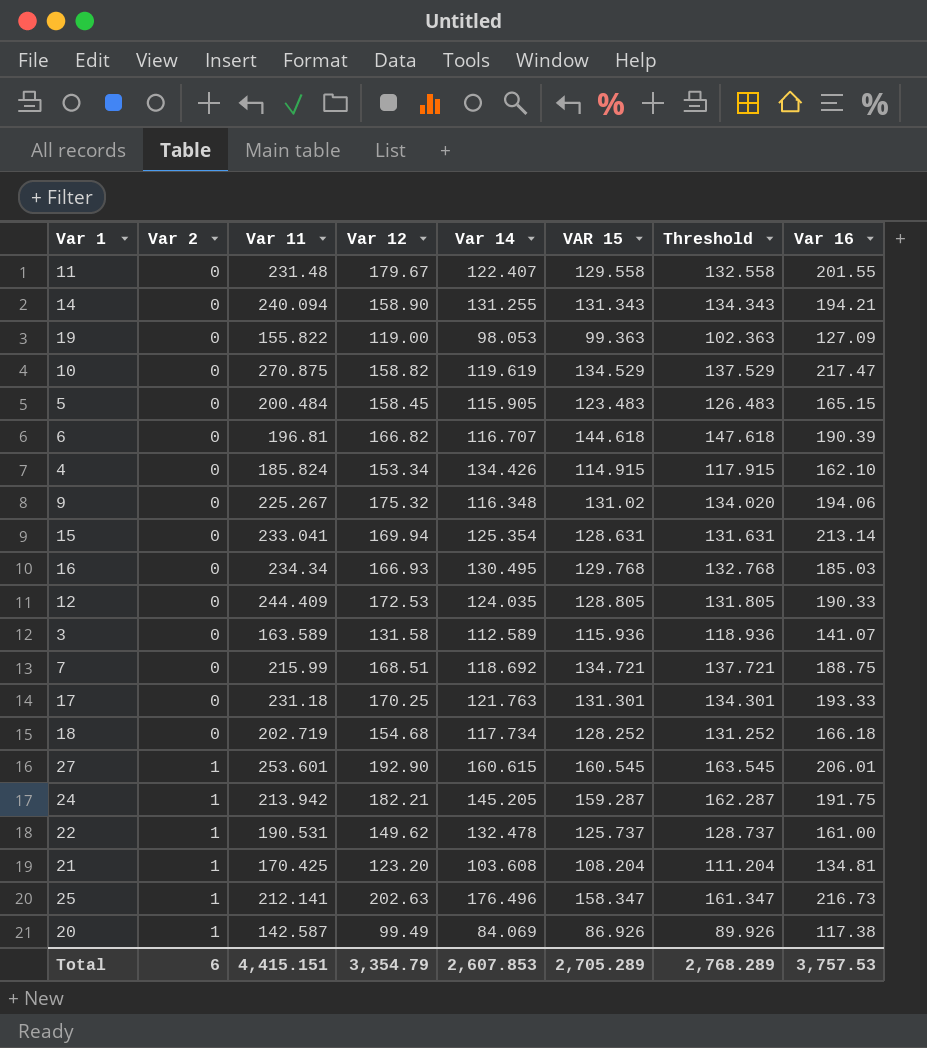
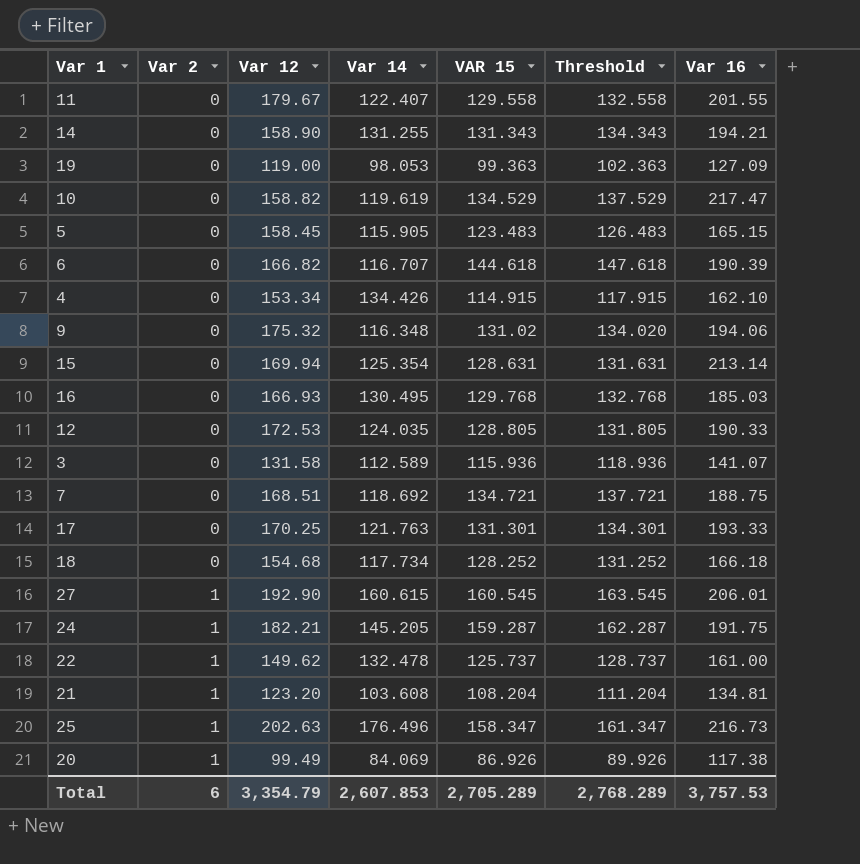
column Var 11 | position: 3 -> none

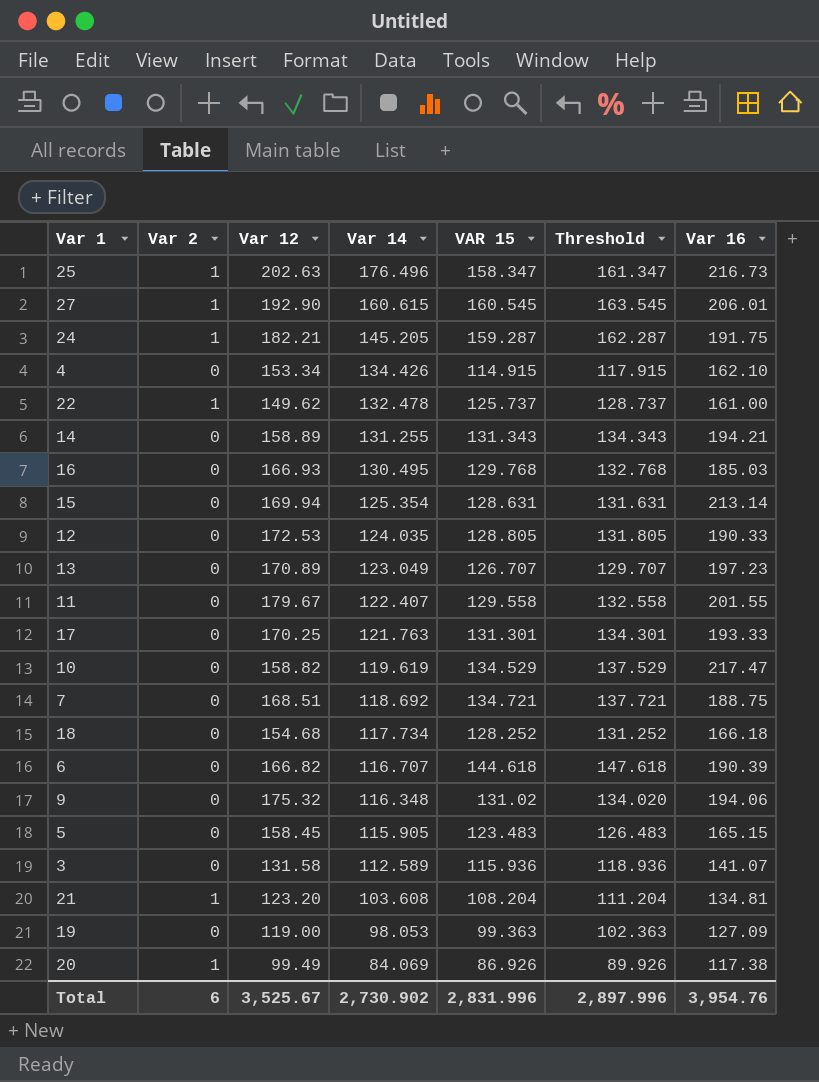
row order: Var 2 ascending -> Var 14 descending
14 | Var 12: 158.90 -> 158.89
row 13: none -> 0 | 170.89 | 123.049 | 126.707 | 129.707 | 197.23
Total | Var 12: 3,354.79 -> 3,525.67
Total | Var 14: 2,607.853 -> 2,730.902
Total | VAR 15: 2,705.289 -> 2,831.996
Total | Threshold: 2,768.289 -> 2,897.996
Total | Var 16: 3,757.53 -> 3,954.76

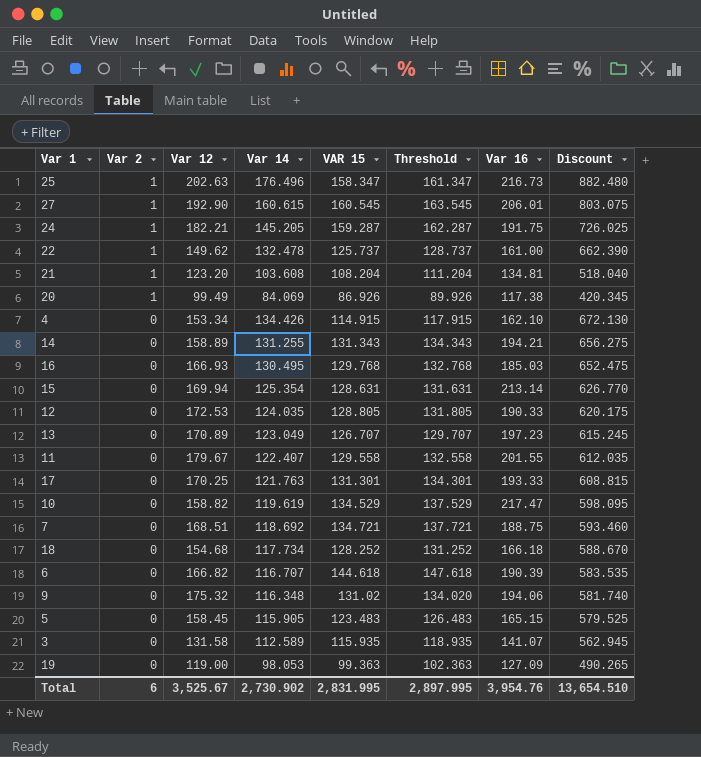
row order: Var 14 descending -> Var 2 descending
column Discount | formula: none -> [Var 14] * 5
3 | VAR 15: 115.936 -> 115.935
3 | Threshold: 118.936 -> 118.935
Total | VAR 15: 2,831.996 -> 2,831.995
Total | Threshold: 2,897.996 -> 2,897.995

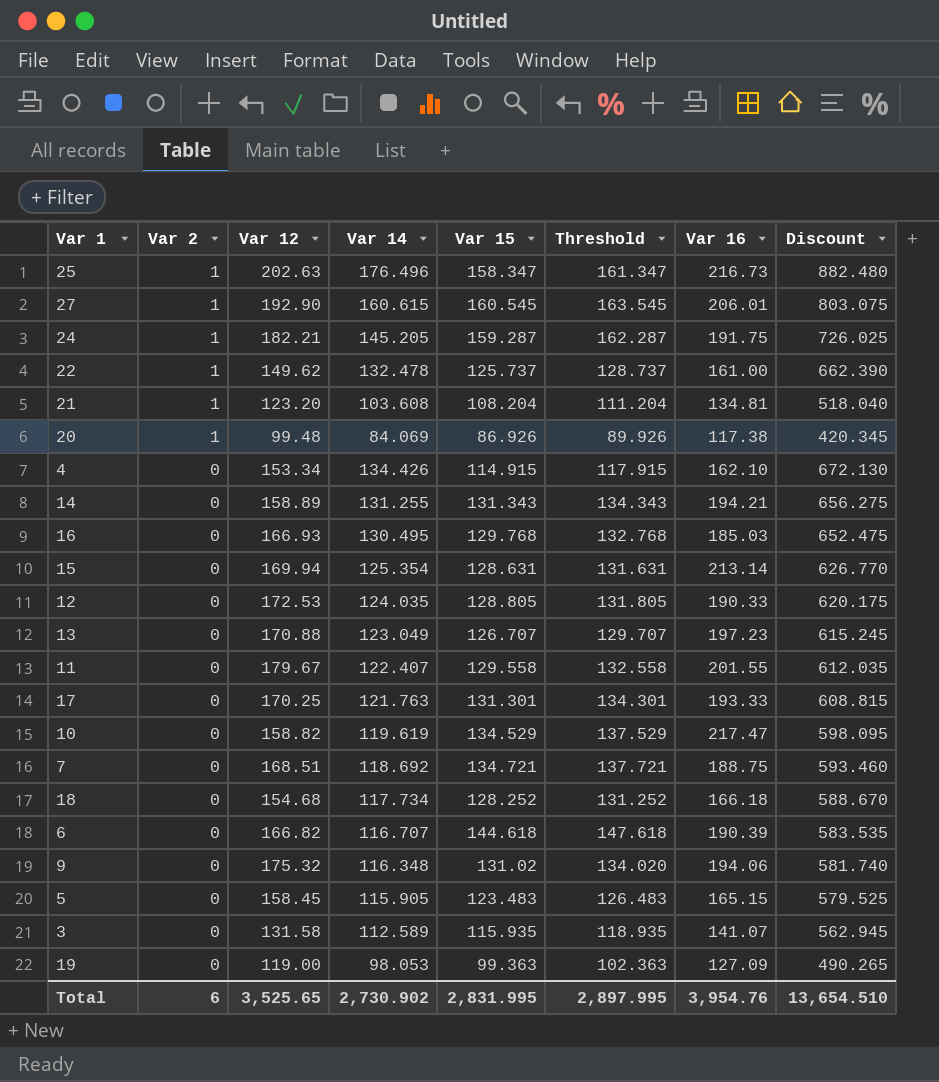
column name: VAR 15 -> Var 15
20 | Var 12: 99.49 -> 99.48
13 | Var 12: 170.89 -> 170.88
Total | Var 12: 3,525.67 -> 3,525.65

